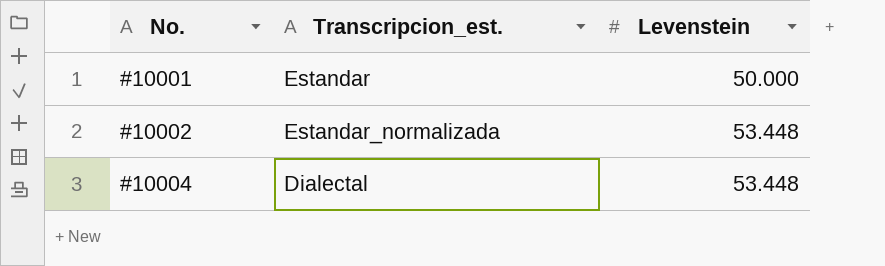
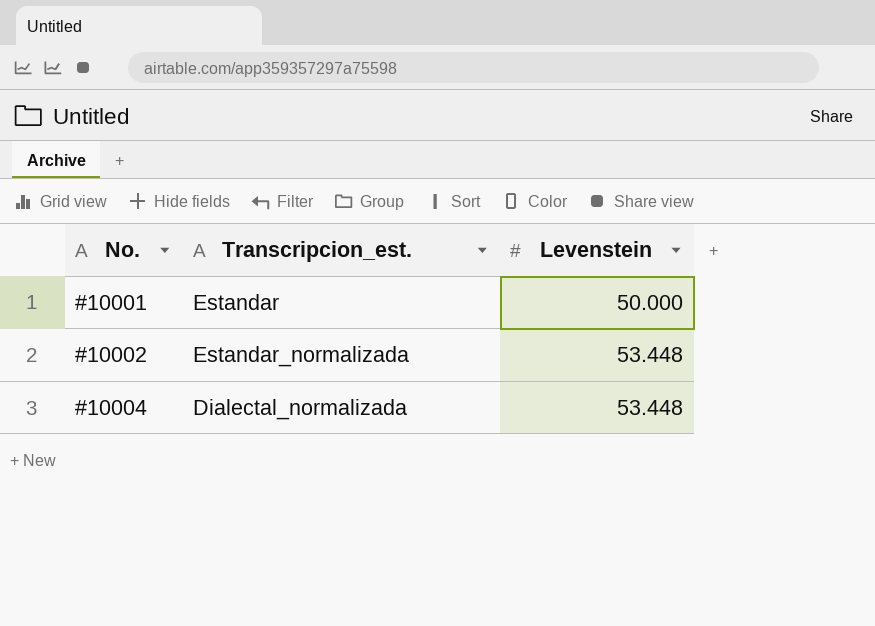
#10004 | Transcripcion_est.: Dialectal -> Dialectal_normalizada

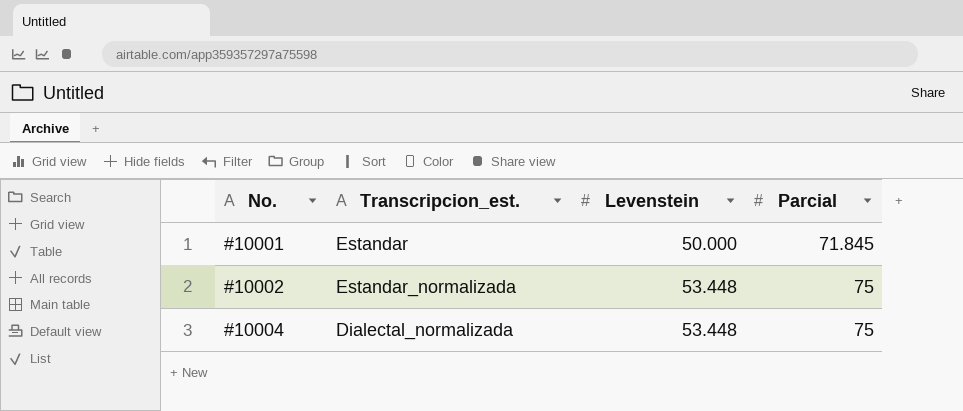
column Parcial | position: none -> 4

